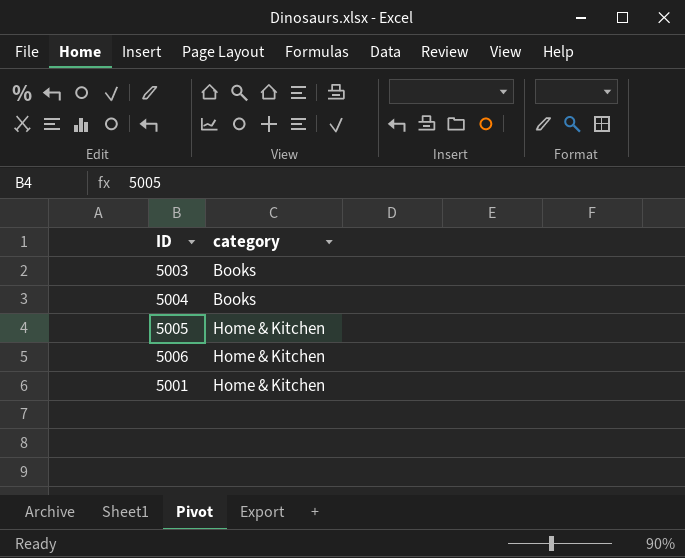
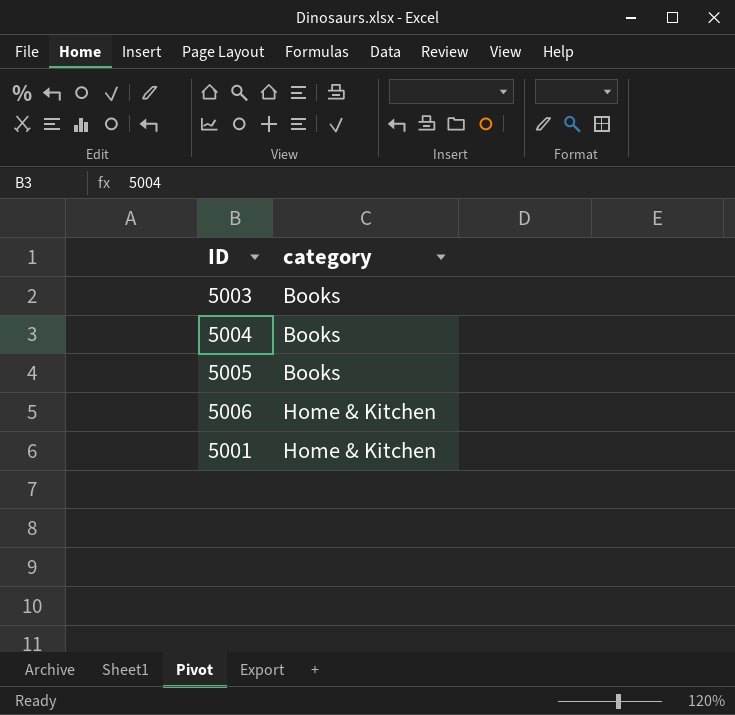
5005 | category: Home & Kitchen -> Books

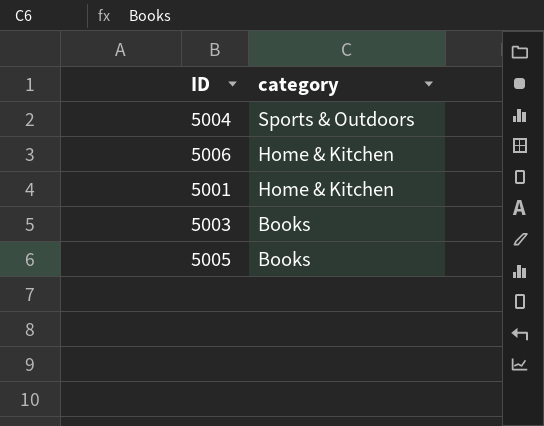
row order: category ascending -> category descending
5004 | category: Books -> Sports & Outdoors

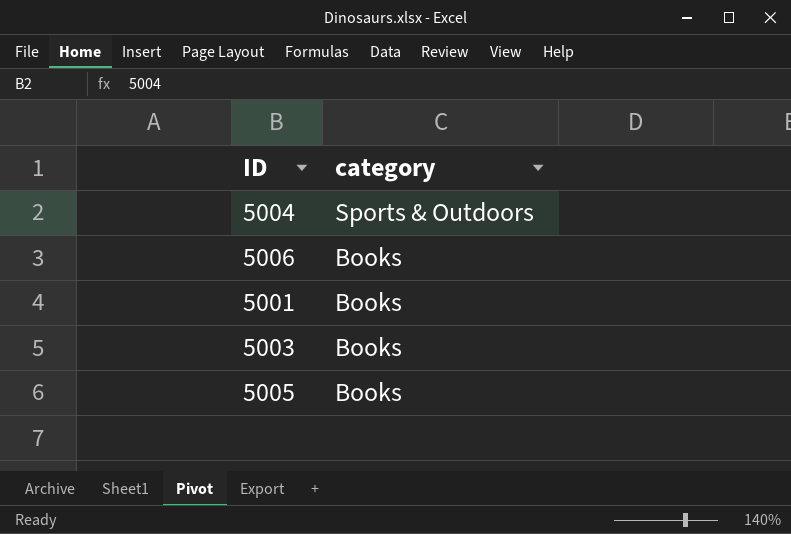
5006 | category: Home & Kitchen -> Books
5001 | category: Home & Kitchen -> Books

